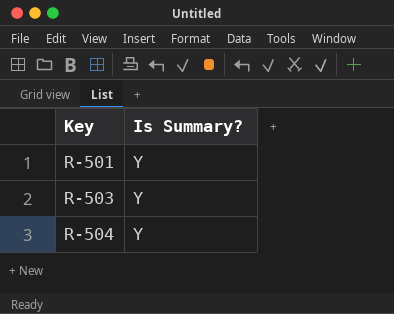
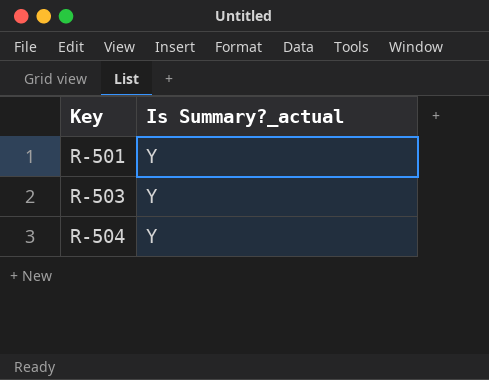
column name: Is Summary? -> Is Summary?_actual

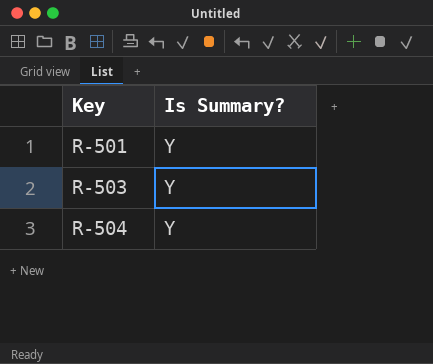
column name: Is Summary?_actual -> Is Summary?

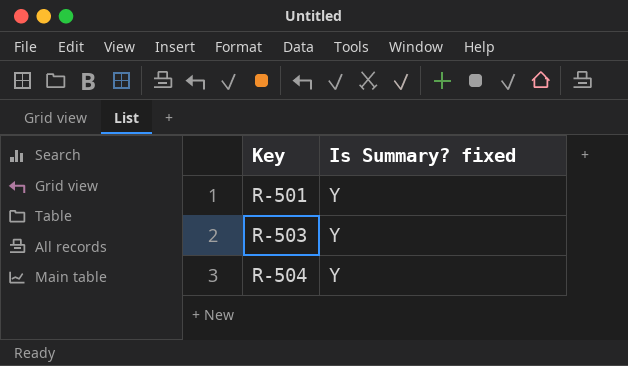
column name: Is Summary? -> Is Summary? fixed

